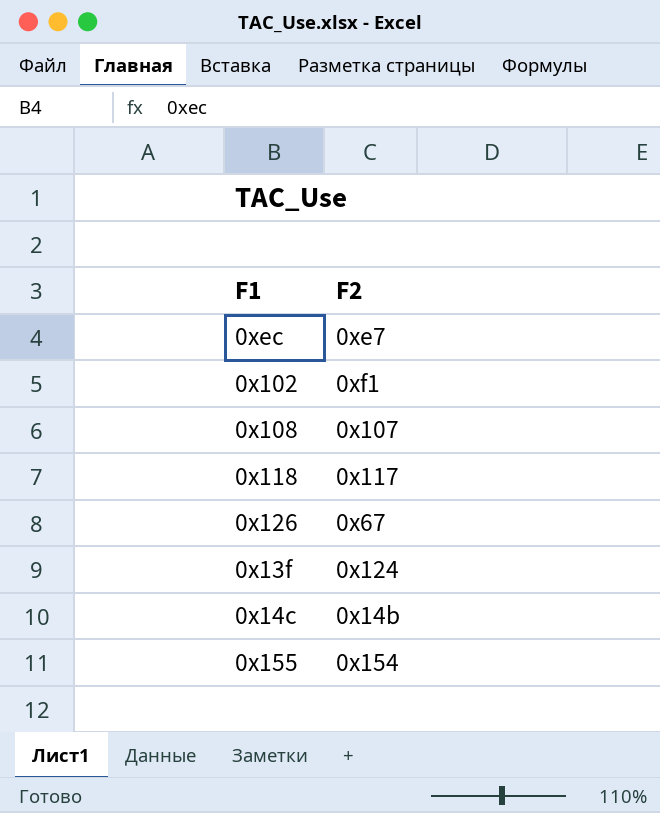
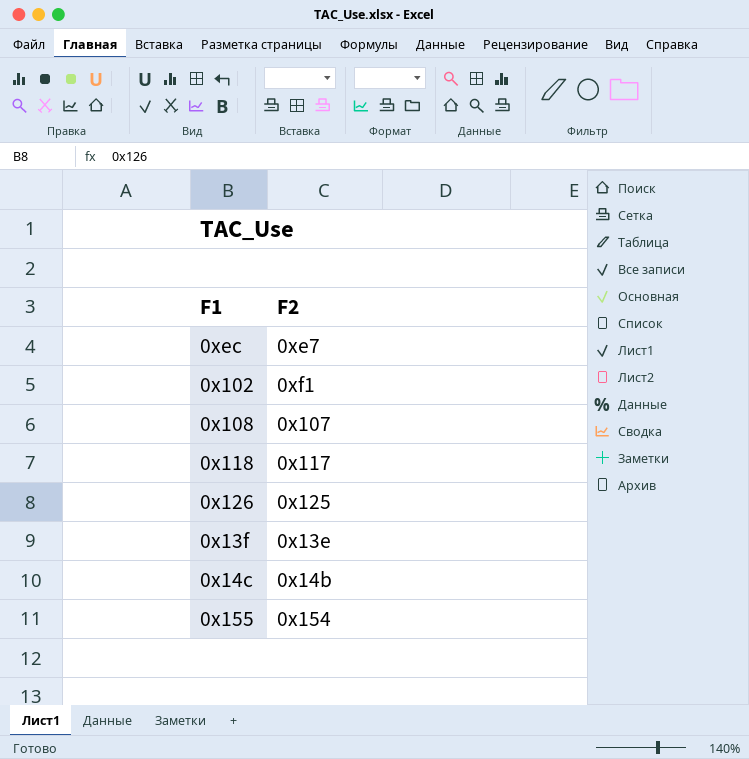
0x126 | F2: 0x67 -> 0x125
0x13f | F2: 0x124 -> 0x13e

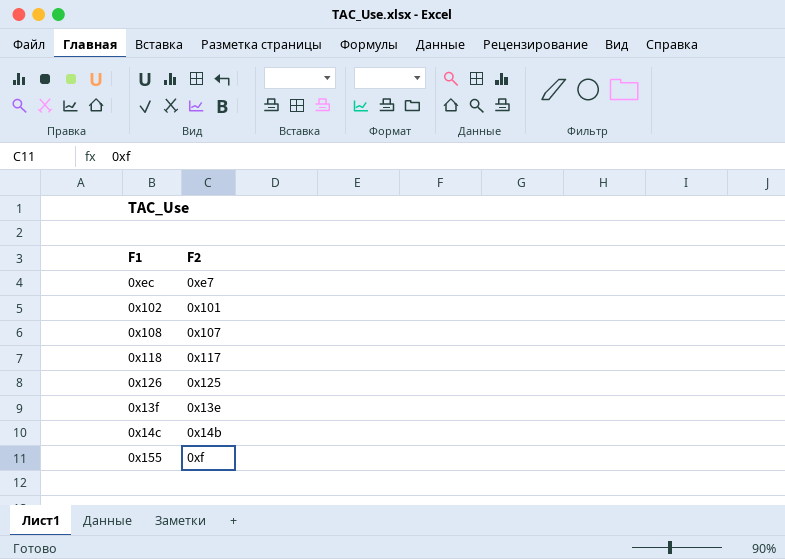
0x102 | F2: 0xf1 -> 0x101
0x155 | F2: 0x154 -> 0xf

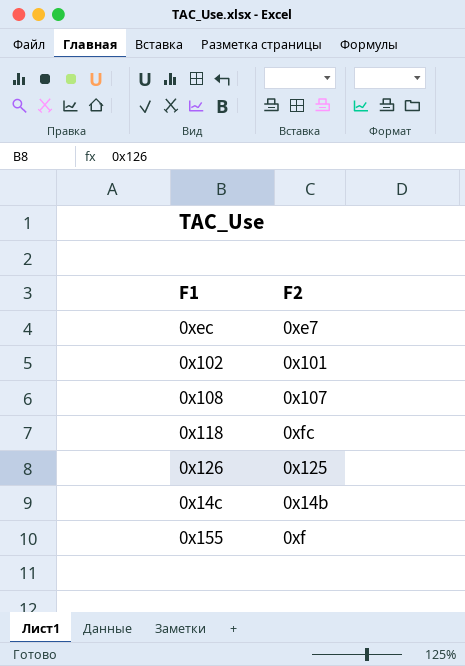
row 0x13f: 0x13e -> none
0x118 | F2: 0x117 -> 0xfc

